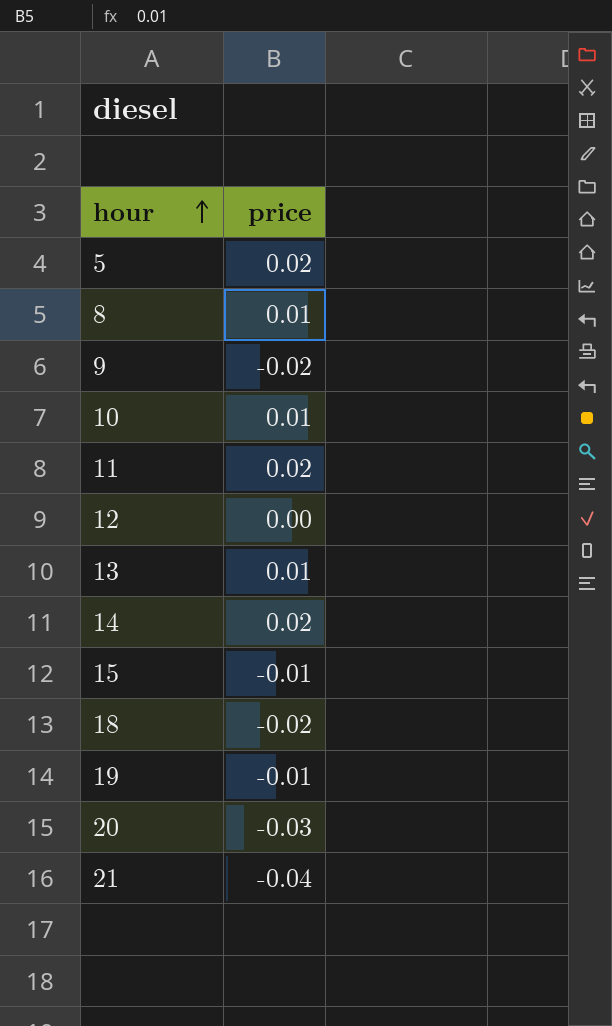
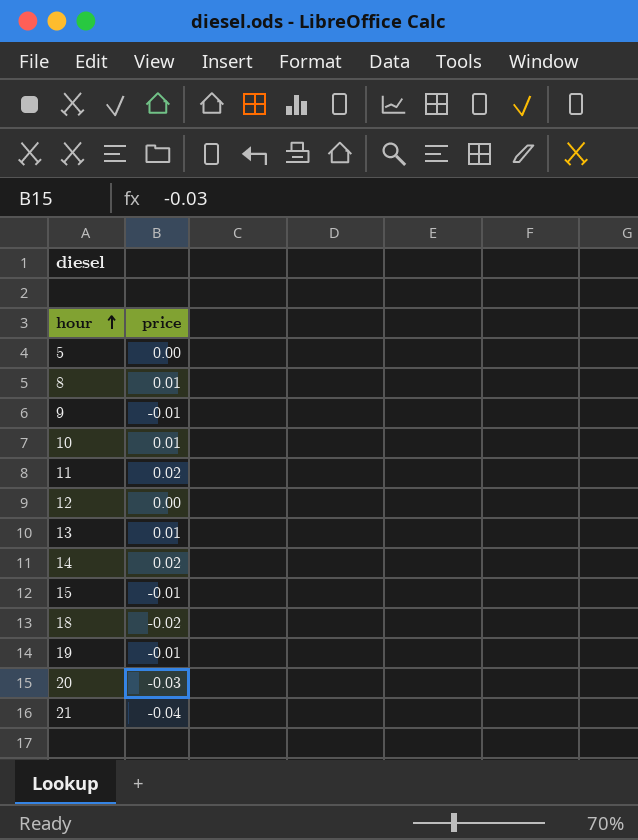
5 | price: 0.02 -> 0.00
9 | price: -0.02 -> -0.01

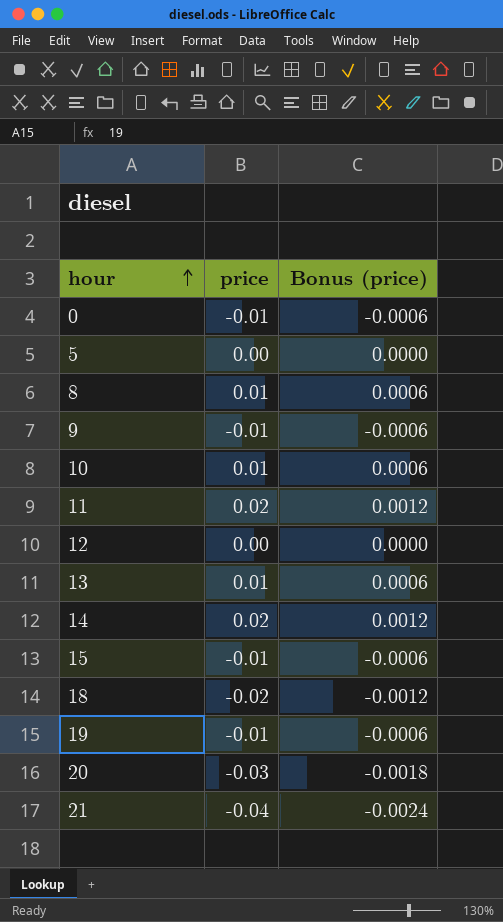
column Bonus (price) | formula: none -> [price] * 0.06
row 0: none -> -0.01 | -0.0006

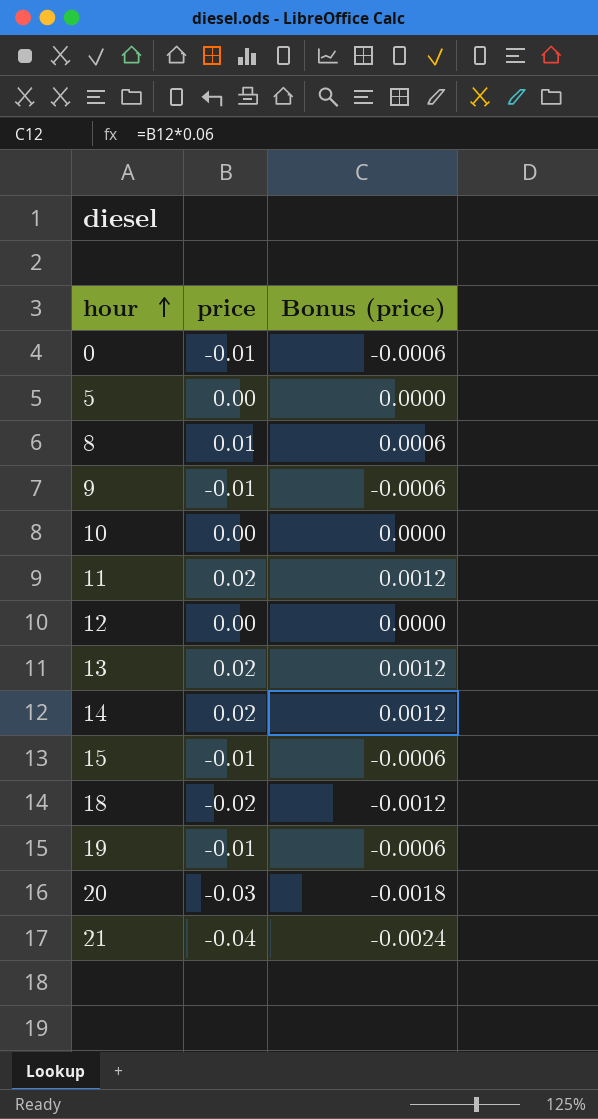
10 | price: 0.01 -> 0.00
10 | Bonus (price): 0.0006 -> 0.0000
13 | price: 0.01 -> 0.02
13 | Bonus (price): 0.0006 -> 0.0012

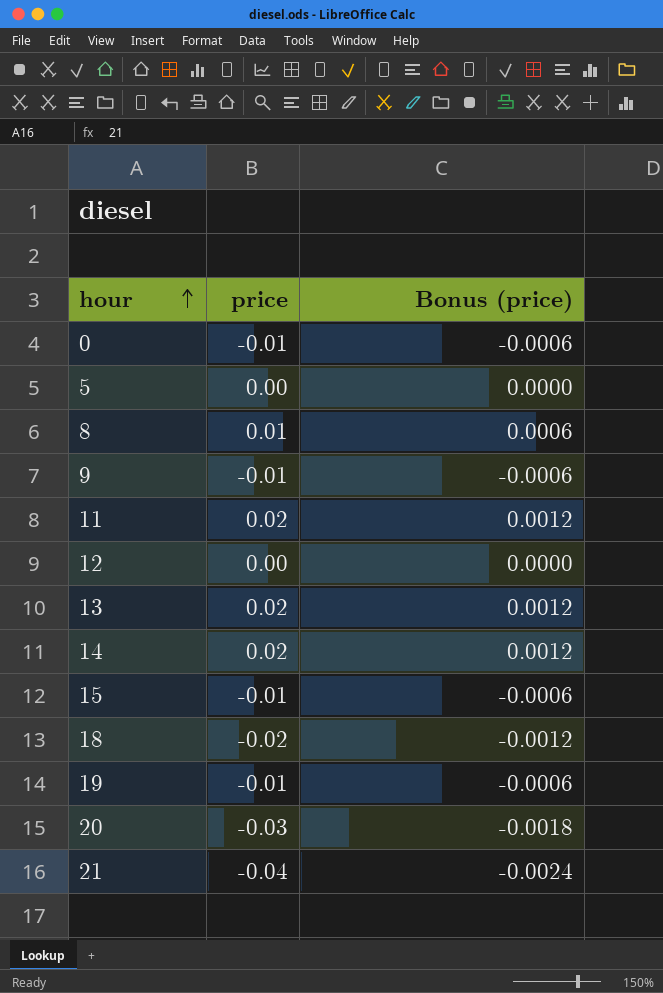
row 10: 0.00 | 0.0000 -> none

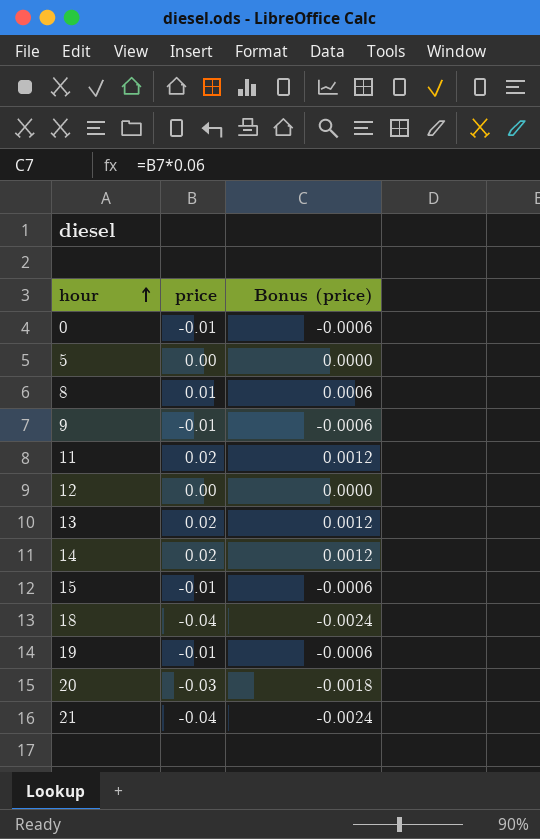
18 | price: -0.02 -> -0.04
18 | Bonus (price): -0.0012 -> -0.0024

